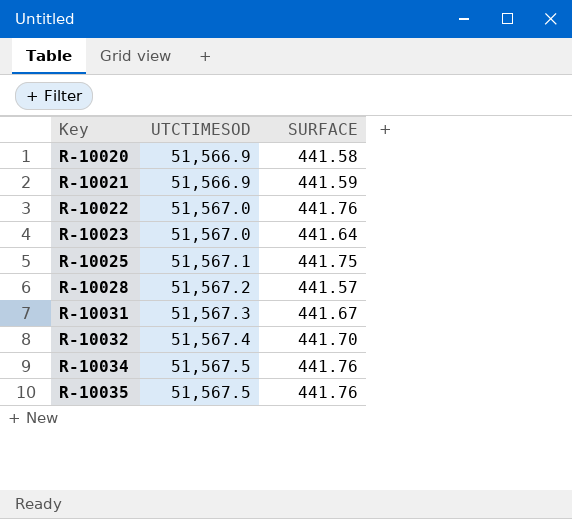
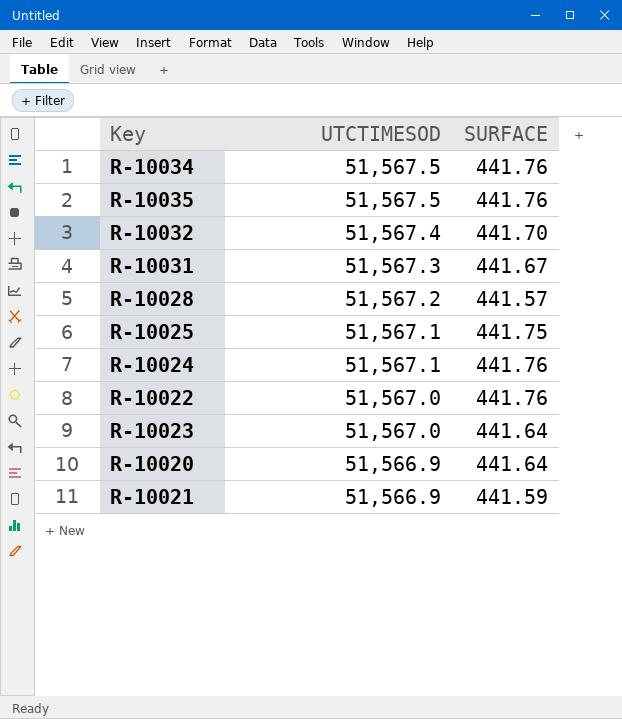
row order: Key ascending -> UTCTIMESOD descending
row R-10024: none -> 51,567.1 | 441.76
R-10020 | SURFACE: 441.58 -> 441.64

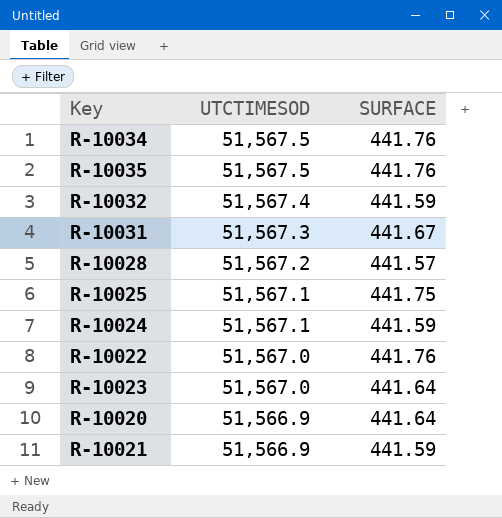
R-10032 | SURFACE: 441.70 -> 441.59
R-10024 | SURFACE: 441.76 -> 441.59

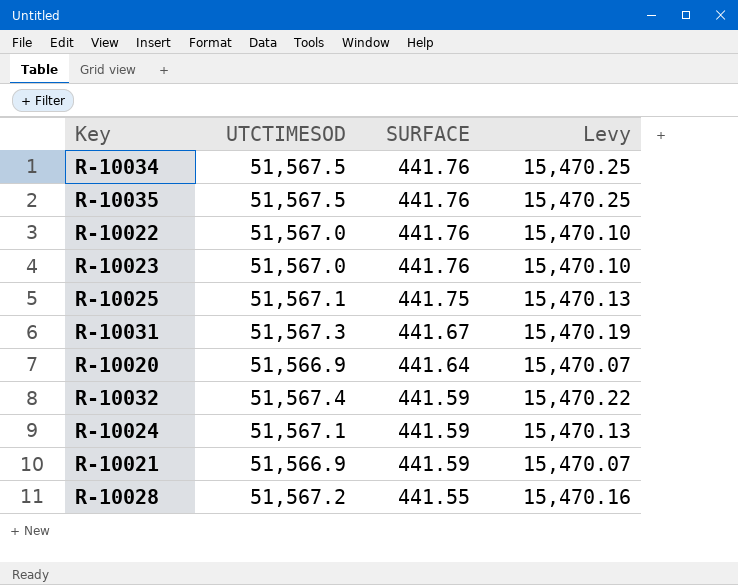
row order: UTCTIMESOD descending -> SURFACE descending
column Levy | formula: none -> [UTCTIMESOD] * 0.3
R-10023 | SURFACE: 441.64 -> 441.76
R-10028 | SURFACE: 441.57 -> 441.55

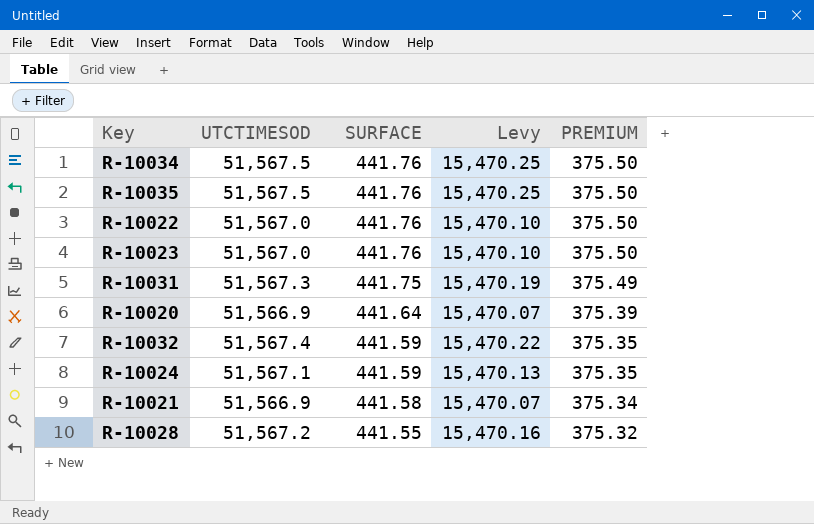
column PREMIUM | formula: none -> [SURFACE] * 0.85
row R-10025: 51,567.1 | 441.75 | 15,470.13 -> none
R-10031 | SURFACE: 441.67 -> 441.75
R-10021 | SURFACE: 441.59 -> 441.58

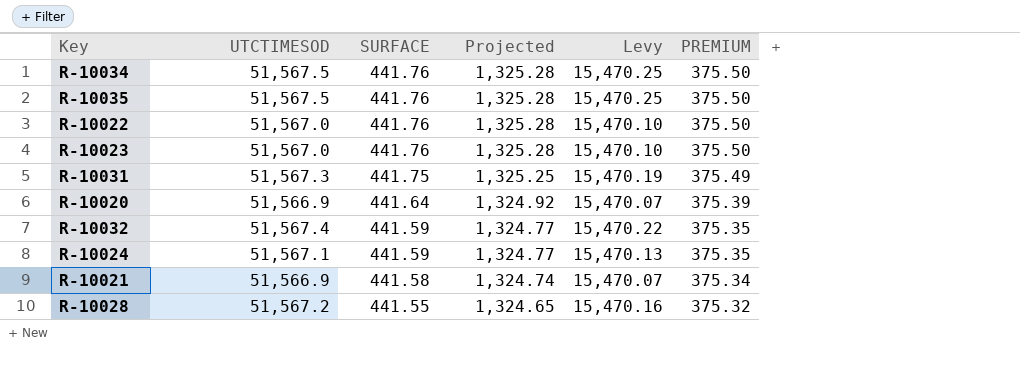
column Projected | formula: none -> [SURFACE] * 3

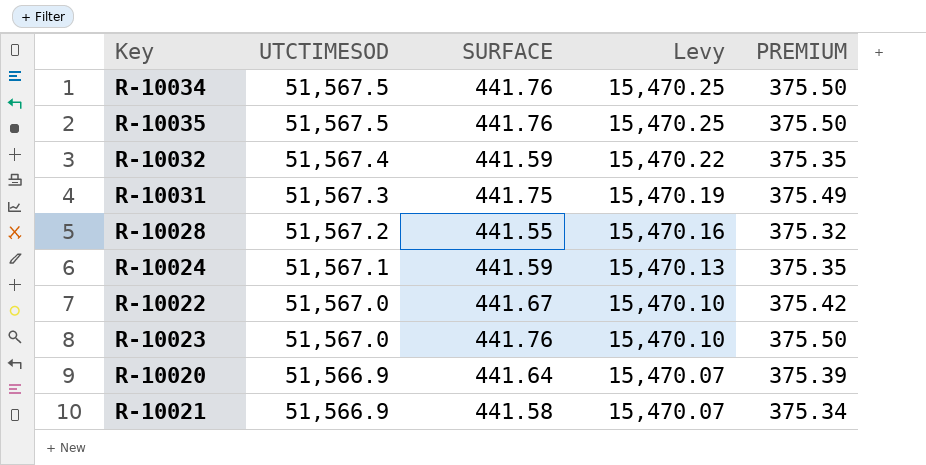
row order: SURFACE descending -> UTCTIMESOD descending
column Projected | formula: [SURFACE] * 3 -> none
R-10022 | SURFACE: 441.76 -> 441.67
R-10022 | PREMIUM: 375.50 -> 375.42

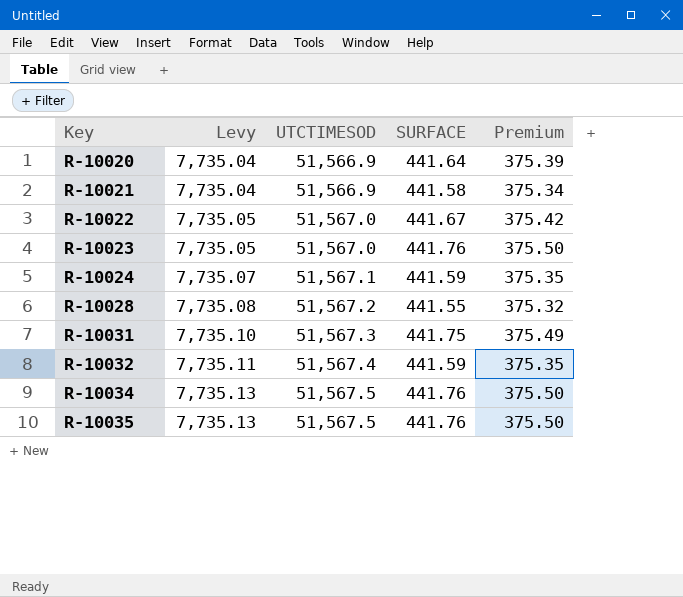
row order: UTCTIMESOD descending -> Key ascending
column Levy | formula: [UTCTIMESOD] * 0.3 -> [UTCTIMESOD] * 0.15
column Levy | position: 4 -> 2
column name: PREMIUM -> Premium

